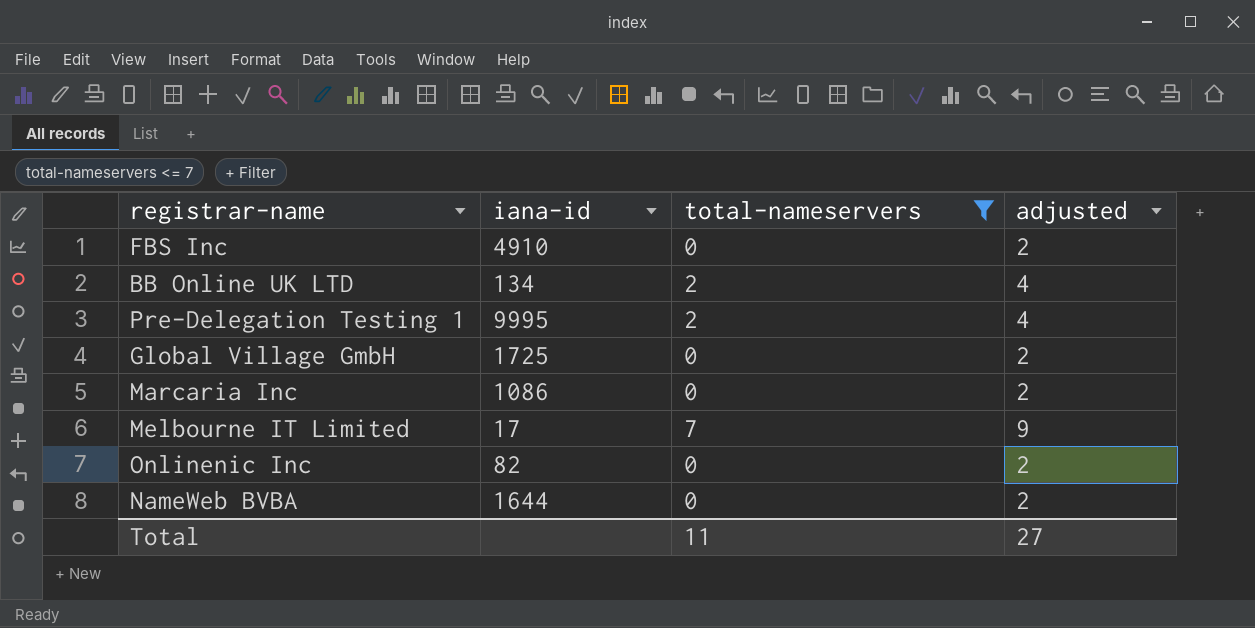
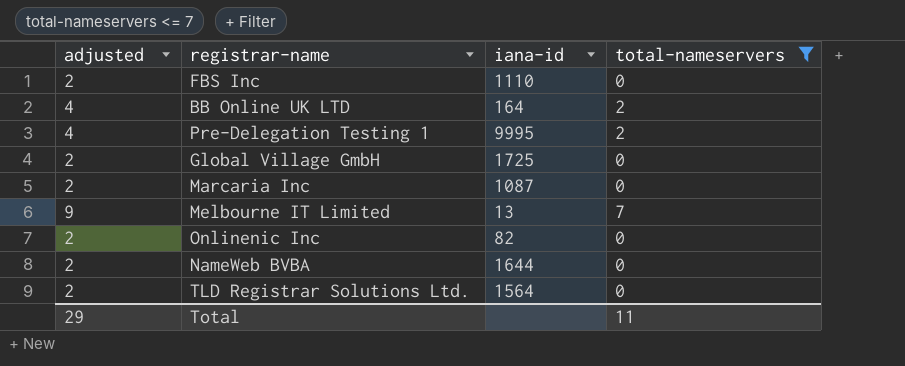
column adjusted | position: 4 -> 1
FBS Inc | iana-id: 4910 -> 1110
BB Online UK LTD | iana-id: 134 -> 164
Marcaria Inc | iana-id: 1086 -> 1087
Melbourne IT Limited | iana-id: 17 -> 13
row TLD Registrar Solutions Ltd.: none -> 2 | 1564 | 0
Total | adjusted: 27 -> 29

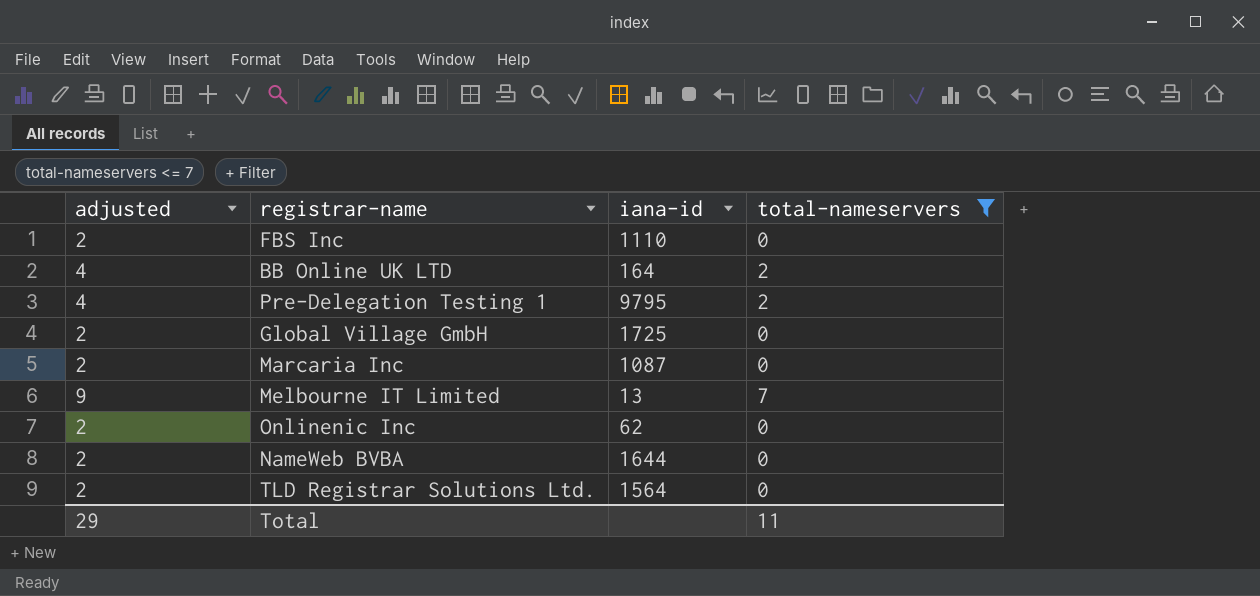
Pre-Delegation Testing 1 | iana-id: 9995 -> 9795
Onlinenic Inc | iana-id: 82 -> 62

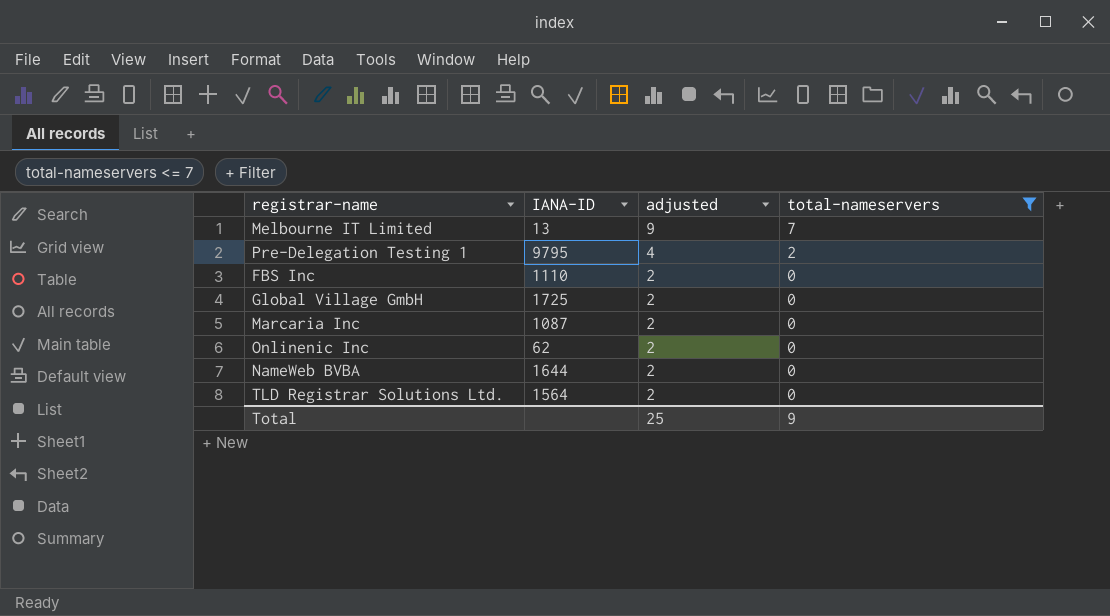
row order: none -> adjusted descending
column name: iana-id -> IANA-ID
column adjusted | position: 1 -> 3
row BB Online UK LTD: 4 | 164 | 2 -> none
Total | adjusted: 29 -> 25
Total | total-nameservers: 11 -> 9

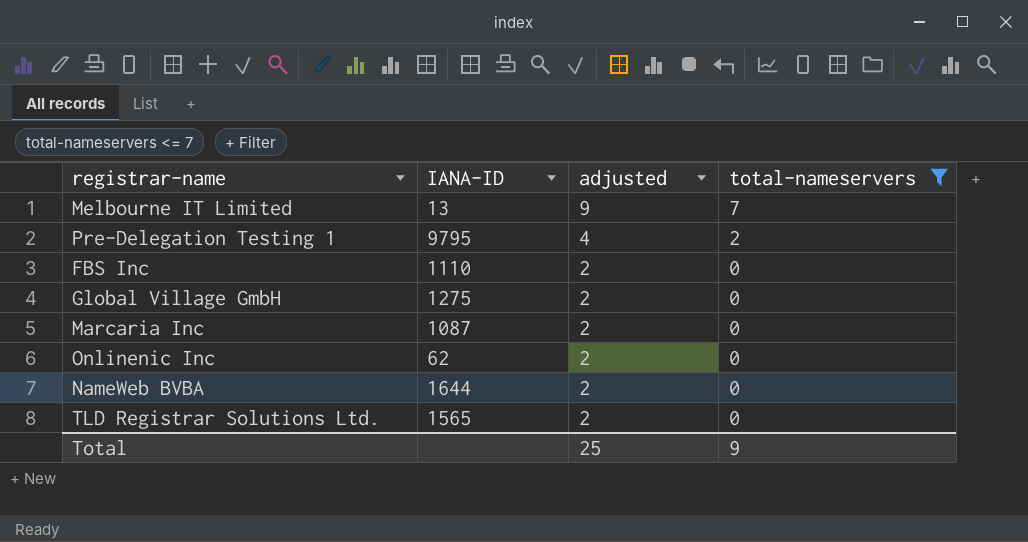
Global Village GmbH | IANA-ID: 1725 -> 1275
TLD Registrar Solutions Ltd. | IANA-ID: 1564 -> 1565

